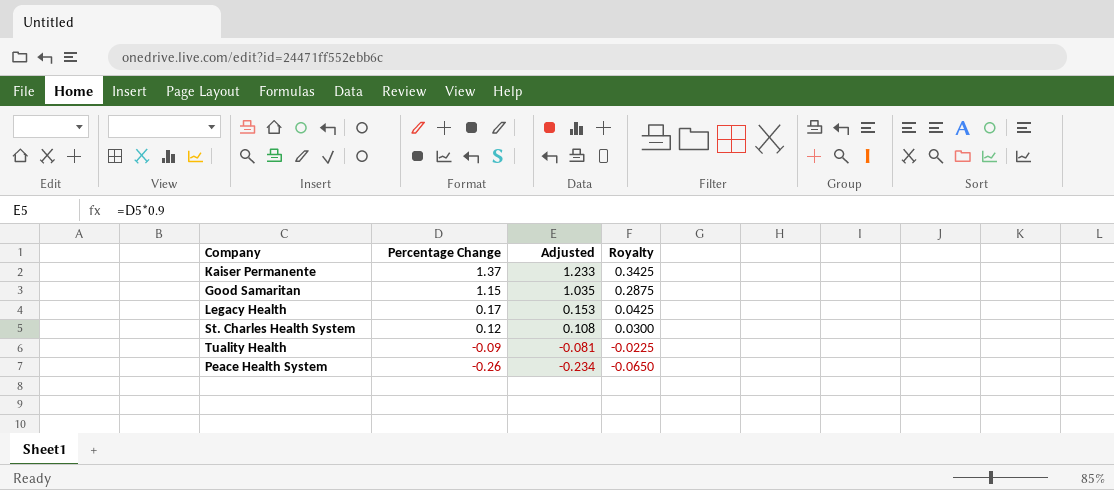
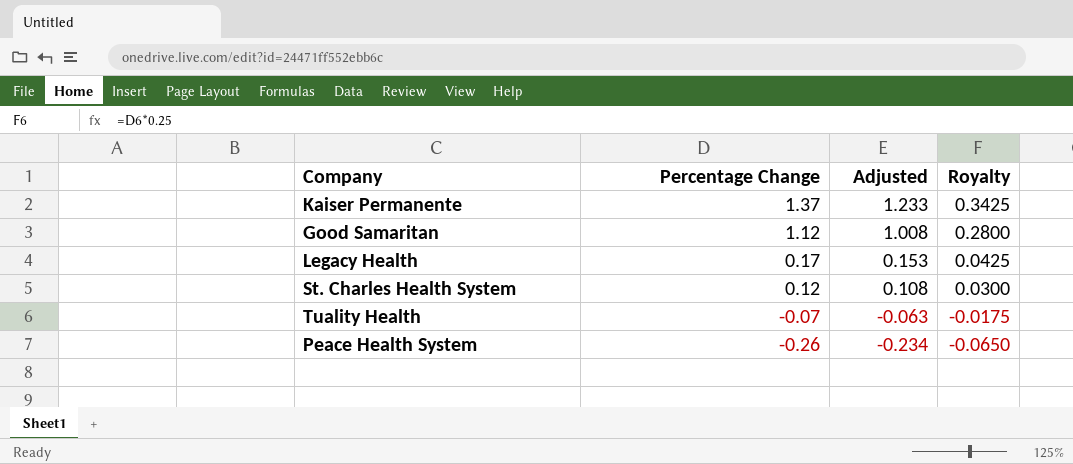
Good Samaritan | Percentage Change: 1.15 -> 1.12
Good Samaritan | Adjusted: 1.035 -> 1.008
Good Samaritan | Royalty: 0.2875 -> 0.2800
Tuality Health | Percentage Change: -0.09 -> -0.07
Tuality Health | Adjusted: -0.081 -> -0.063
Tuality Health | Royalty: -0.0225 -> -0.0175

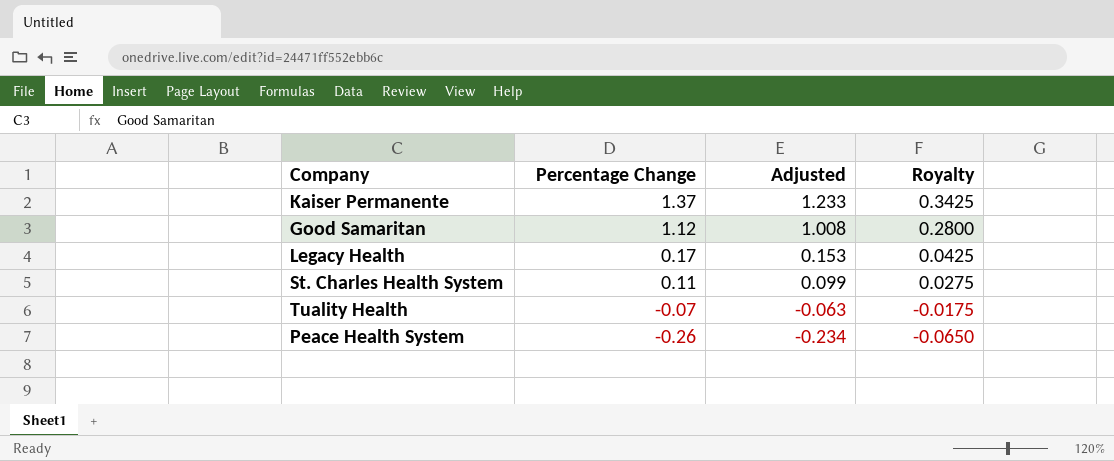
St. Charles Health System | Percentage Change: 0.12 -> 0.11
St. Charles Health System | Adjusted: 0.108 -> 0.099
St. Charles Health System | Royalty: 0.0300 -> 0.0275

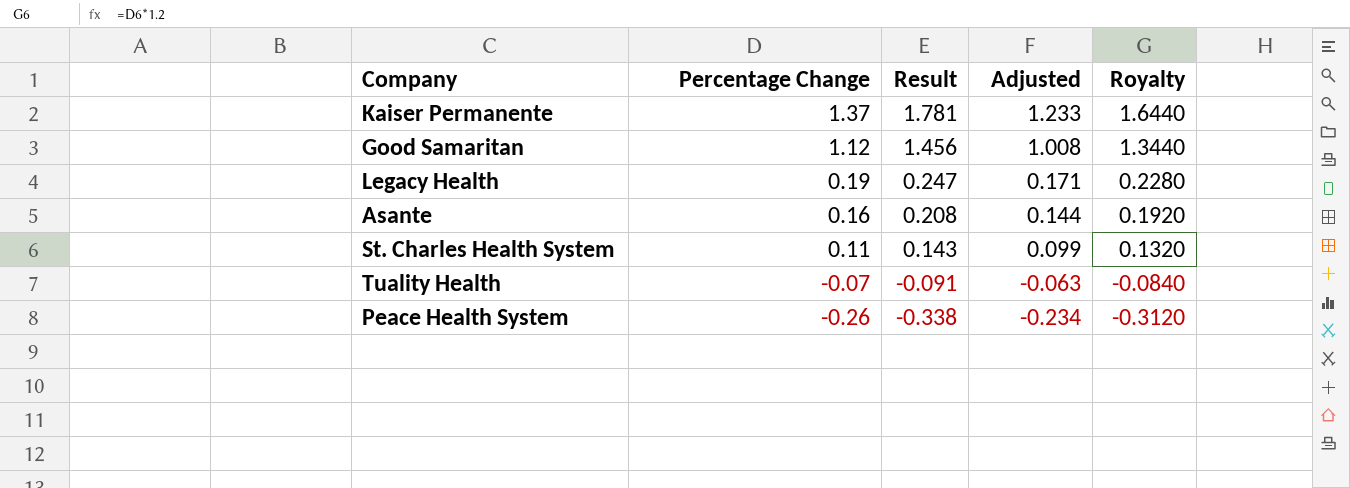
column Result | formula: none -> [Percentage Change] * 1.3
column Royalty | formula: [Percentage Change] * 0.25 -> [Percentage Change] * 1.2
Legacy Health | Percentage Change: 0.17 -> 0.19
Legacy Health | Adjusted: 0.153 -> 0.171
row Asante: none -> 0.16 | 0.208 | 0.144 | 0.1920

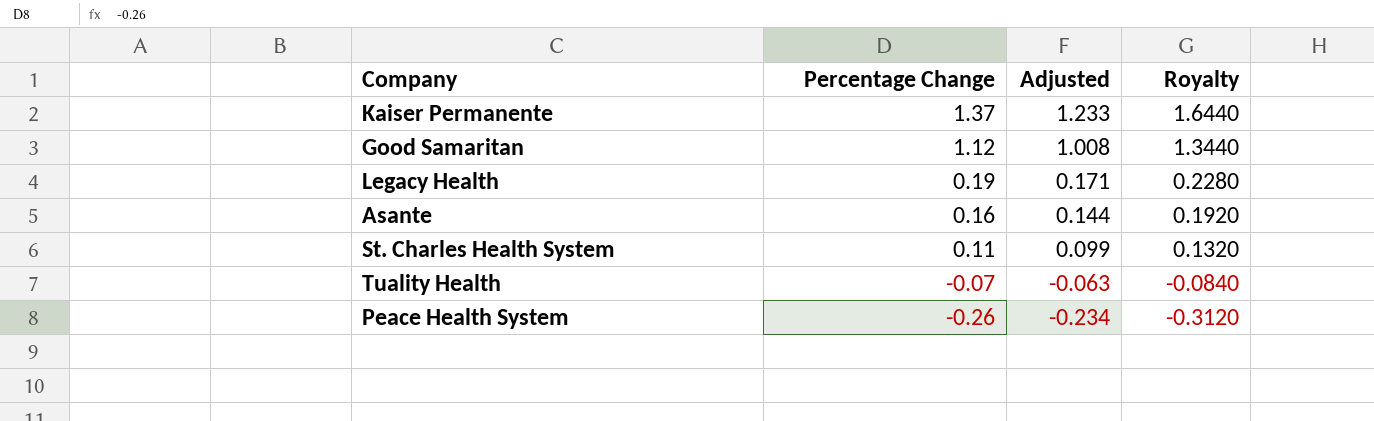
column Result | formula: [Percentage Change] * 1.3 -> none

